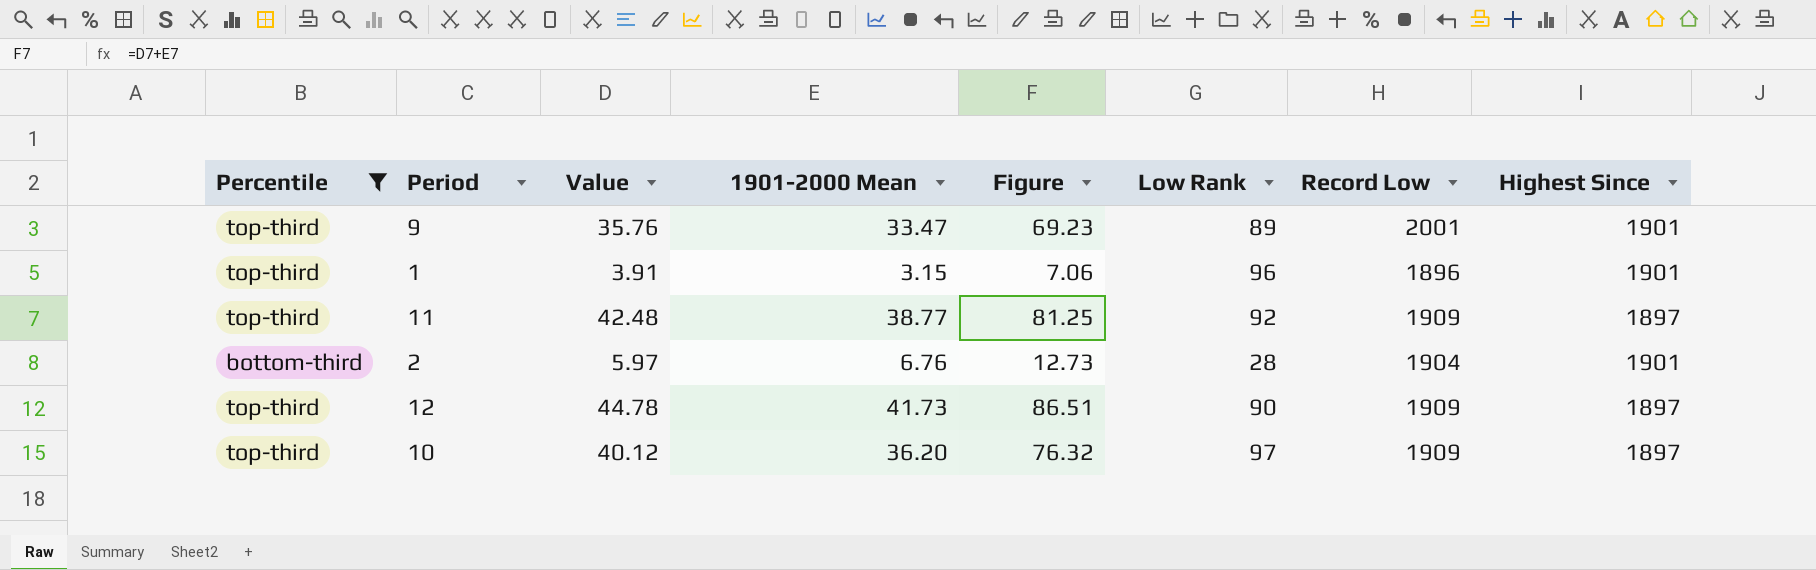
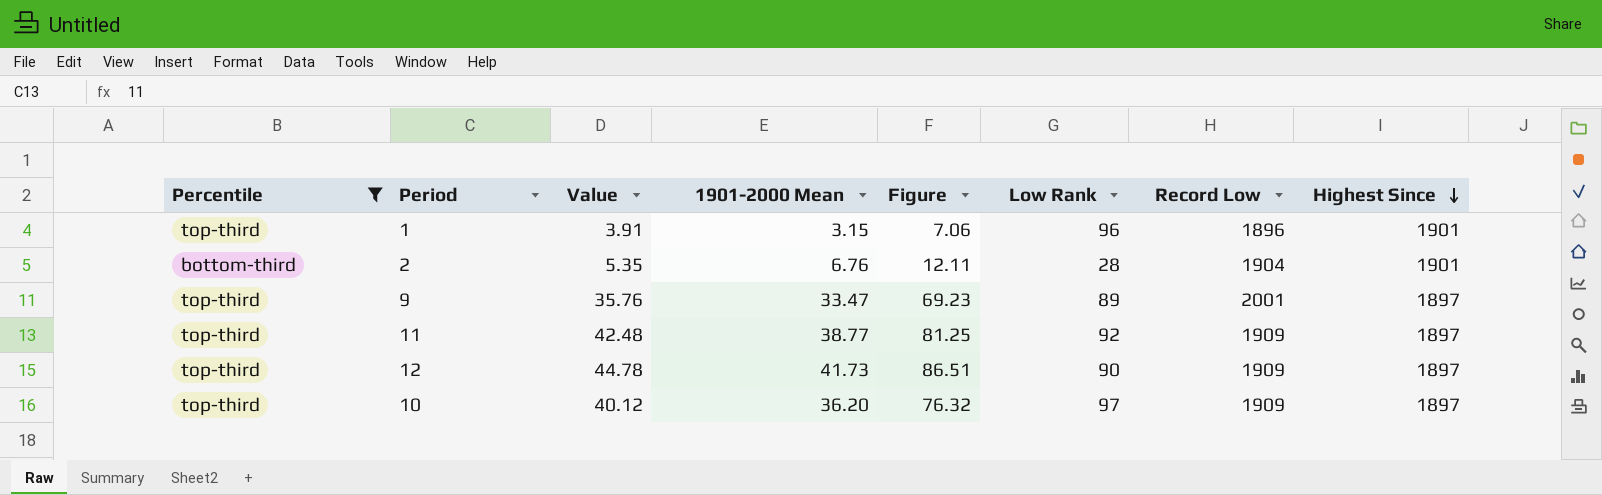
row order: none -> Highest Since descending
2 | Value: 5.97 -> 5.35
2 | Figure: 12.73 -> 12.11
9 | Highest Since: 1901 -> 1897

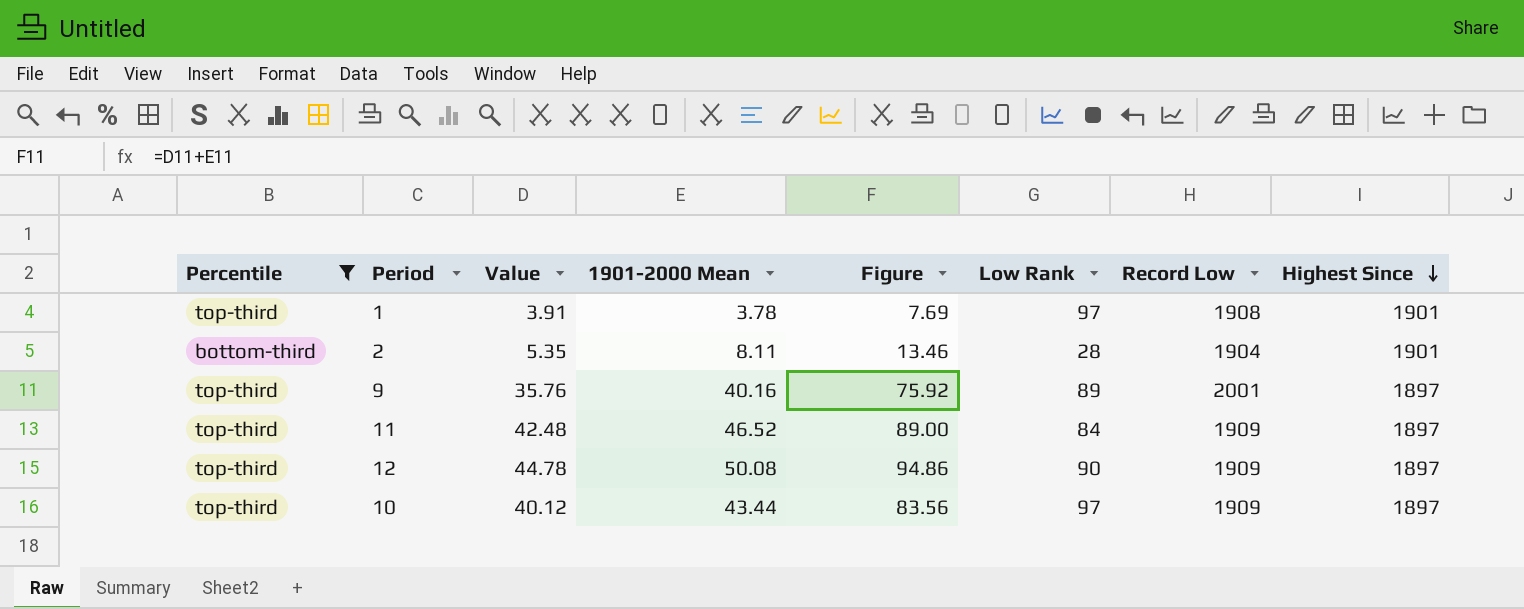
1 | 1901-2000 Mean: 3.15 -> 3.78
1 | Figure: 7.06 -> 7.69
1 | Low Rank: 96 -> 97
1 | Record Low: 1896 -> 1908
2 | 1901-2000 Mean: 6.76 -> 8.11
2 | Figure: 12.11 -> 13.46
9 | 1901-2000 Mean: 33.47 -> 40.16
9 | Figure: 69.23 -> 75.92
11 | 1901-2000 Mean: 38.77 -> 46.52
11 | Figure: 81.25 -> 89.00
11 | Low Rank: 92 -> 84
12 | 1901-2000 Mean: 41.73 -> 50.08
12 | Figure: 86.51 -> 94.86
10 | 1901-2000 Mean: 36.20 -> 43.44
10 | Figure: 76.32 -> 83.56

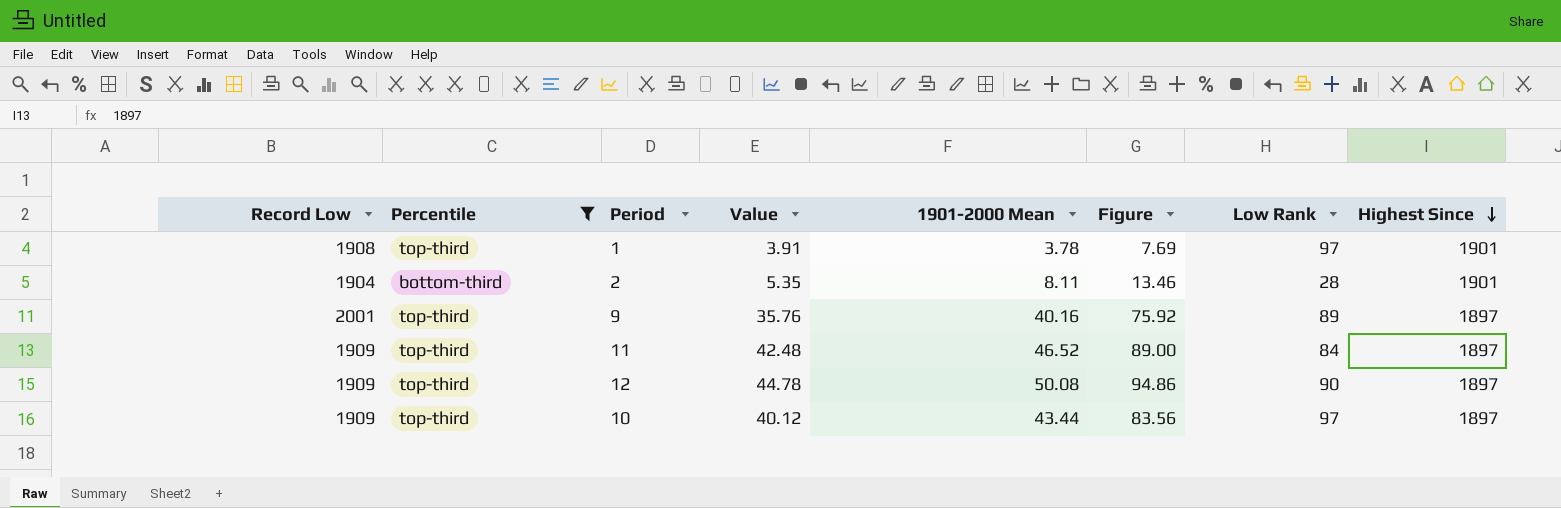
column Record Low | position: 7 -> 1

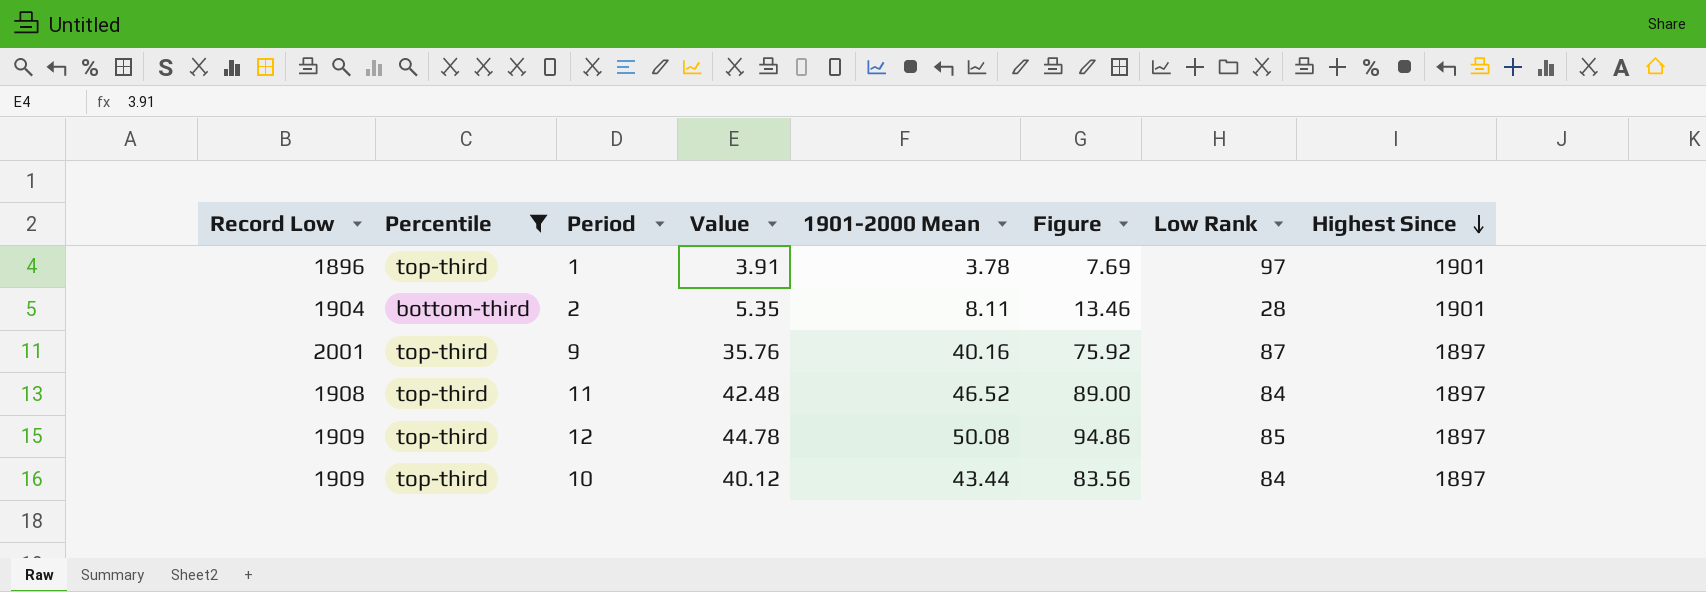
1 | Record Low: 1908 -> 1896
9 | Low Rank: 89 -> 87
11 | Record Low: 1909 -> 1908
12 | Low Rank: 90 -> 85
10 | Low Rank: 97 -> 84

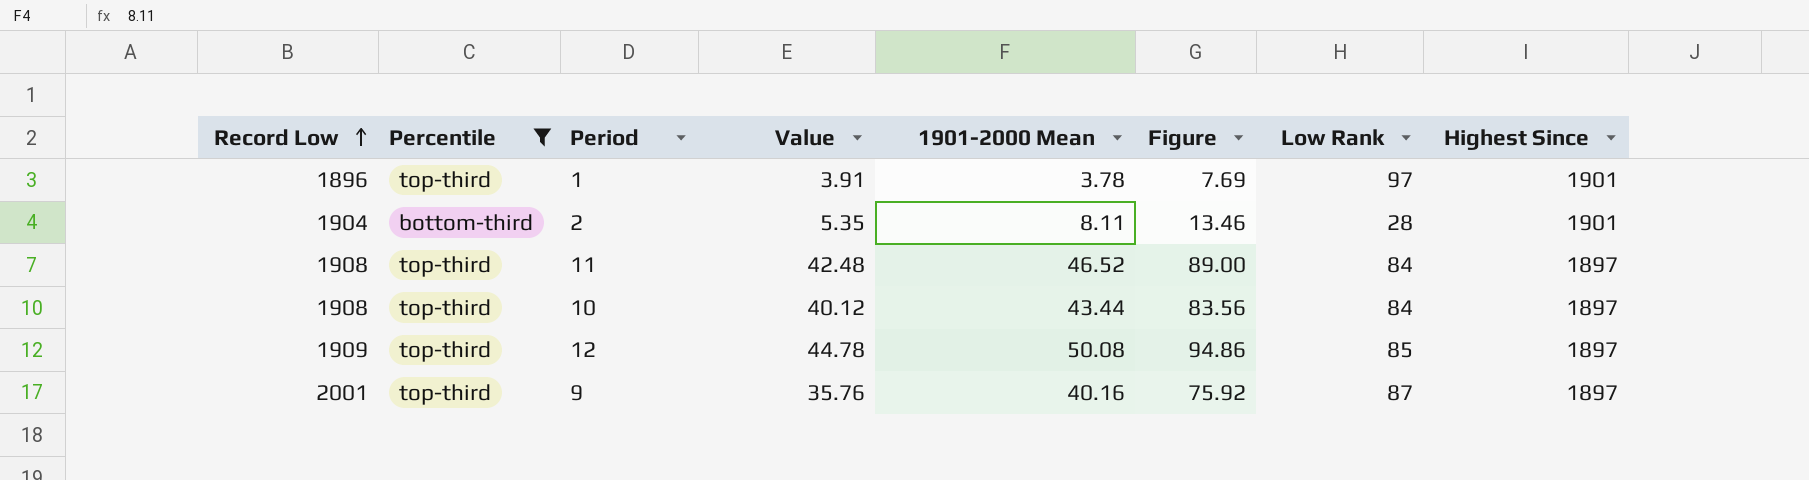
row order: Highest Since descending -> Record Low ascending
10 | Record Low: 1909 -> 1908

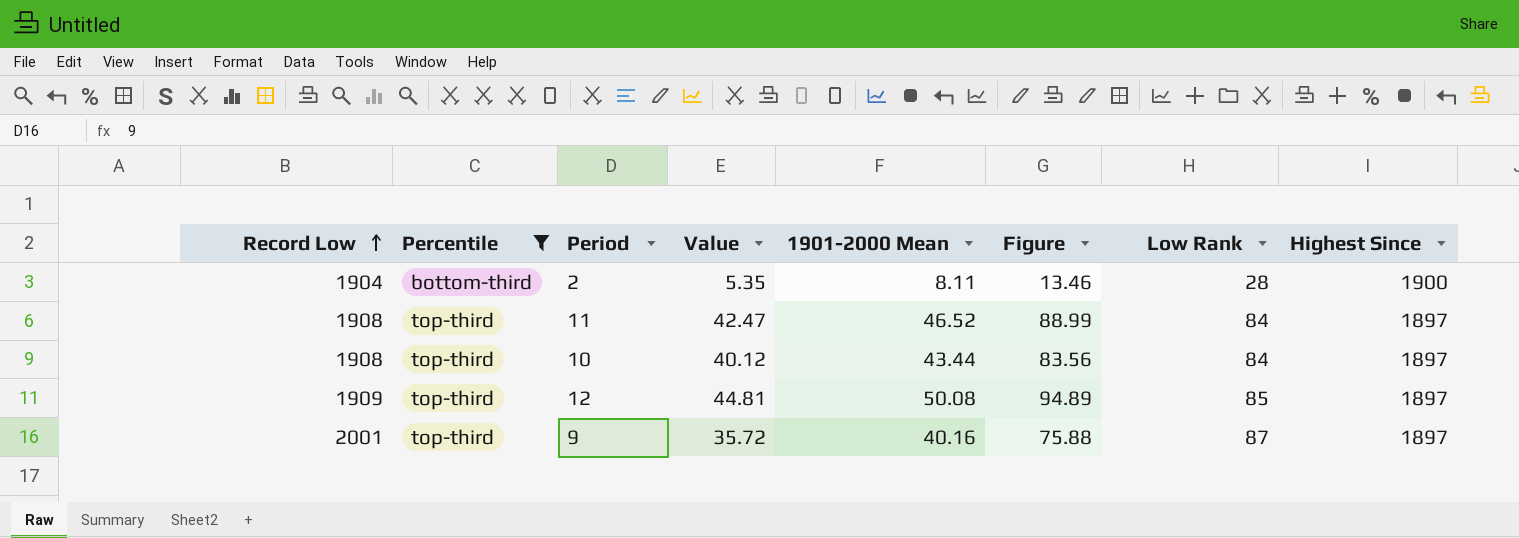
row 1: 1896 | top-third | 3.91 | 3.78 | 7.69 | 97 | 1901 -> none
2 | Highest Since: 1901 -> 1900
11 | Value: 42.48 -> 42.47
11 | Figure: 89.00 -> 88.99
12 | Value: 44.78 -> 44.81
12 | Figure: 94.86 -> 94.89
9 | Value: 35.76 -> 35.72
9 | Figure: 75.92 -> 75.88

